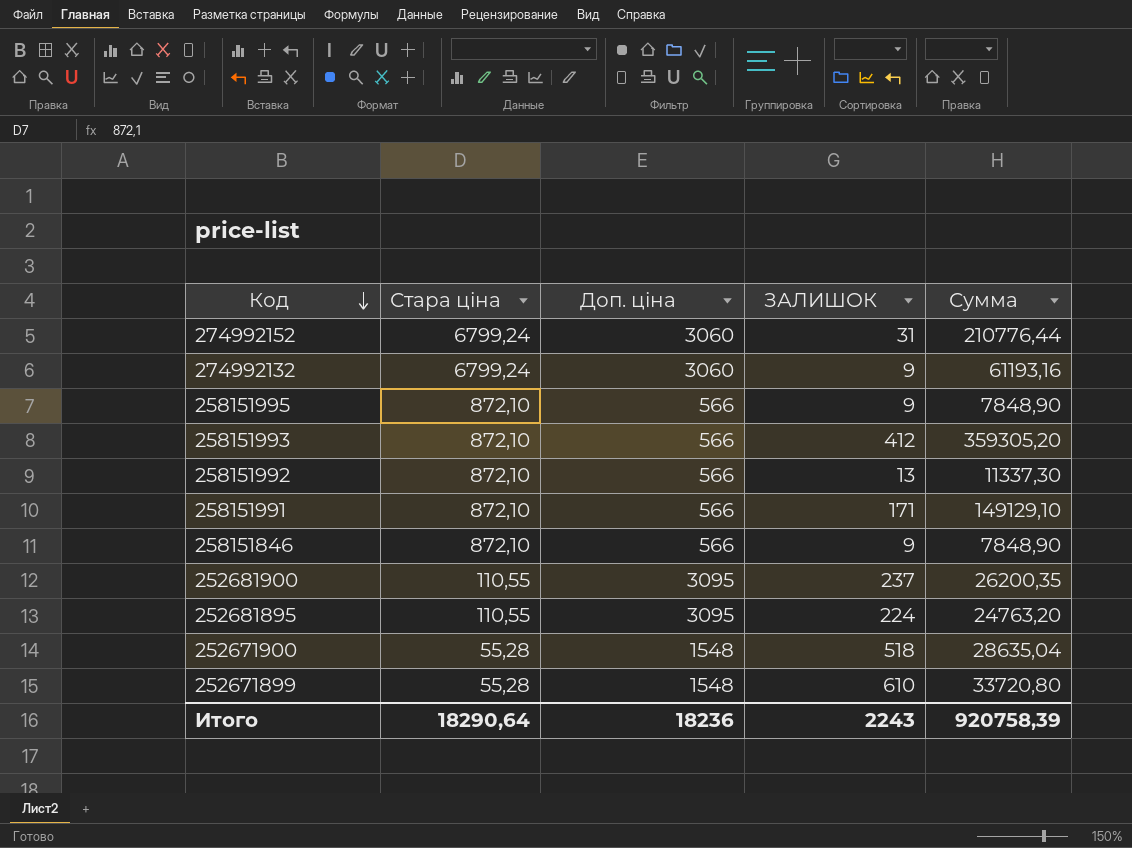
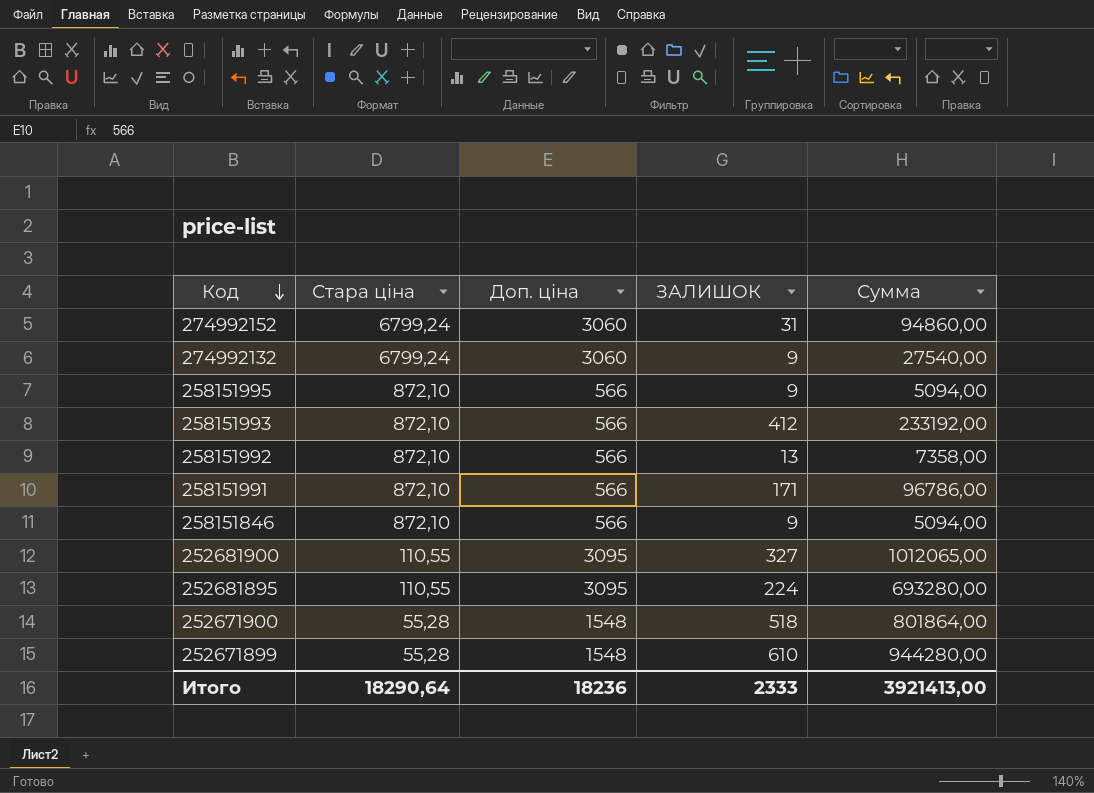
column Сумма | formula: [Стара ціна] * [ЗАЛИШОК] -> [Доп. ціна] * [ЗАЛИШОК]
252681900 | ЗАЛИШОК: 237 -> 327
Итого | ЗАЛИШОК: 2243 -> 2333
Итого | Сумма: 920758,39 -> 3921413,00

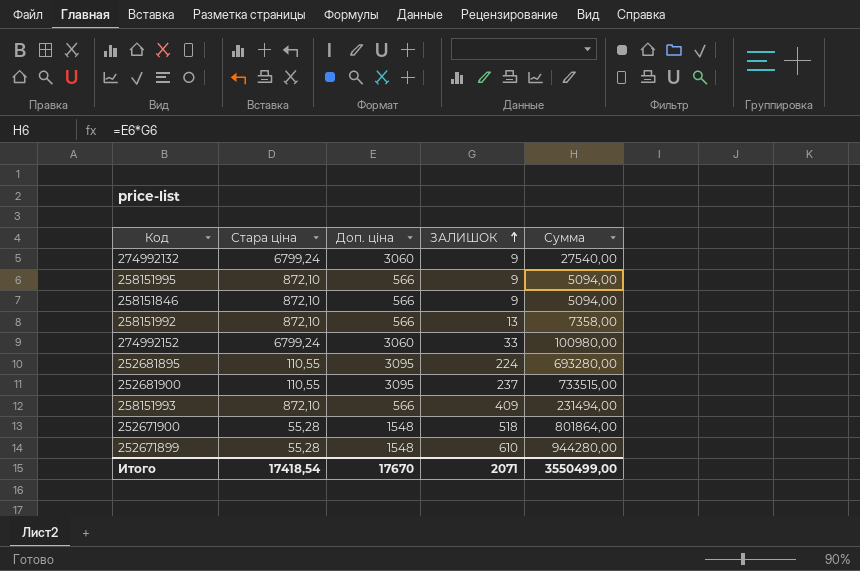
row order: Код descending -> ЗАЛИШОК ascending
row 258151991: 872,10 | 566 | 171 | 96786,00 -> none
274992152 | ЗАЛИШОК: 31 -> 33
274992152 | Сумма: 94860,00 -> 100980,00
252681900 | ЗАЛИШОК: 327 -> 237
252681900 | Сумма: 1012065,00 -> 733515,00
258151993 | ЗАЛИШОК: 412 -> 409
258151993 | Сумма: 233192,00 -> 231494,00
Итого | Стара ціна: 18290,64 -> 17418,54
Итого | Доп. ціна: 18236 -> 17670
Итого | ЗАЛИШОК: 2333 -> 2071
Итого | Сумма: 3921413,00 -> 3550499,00

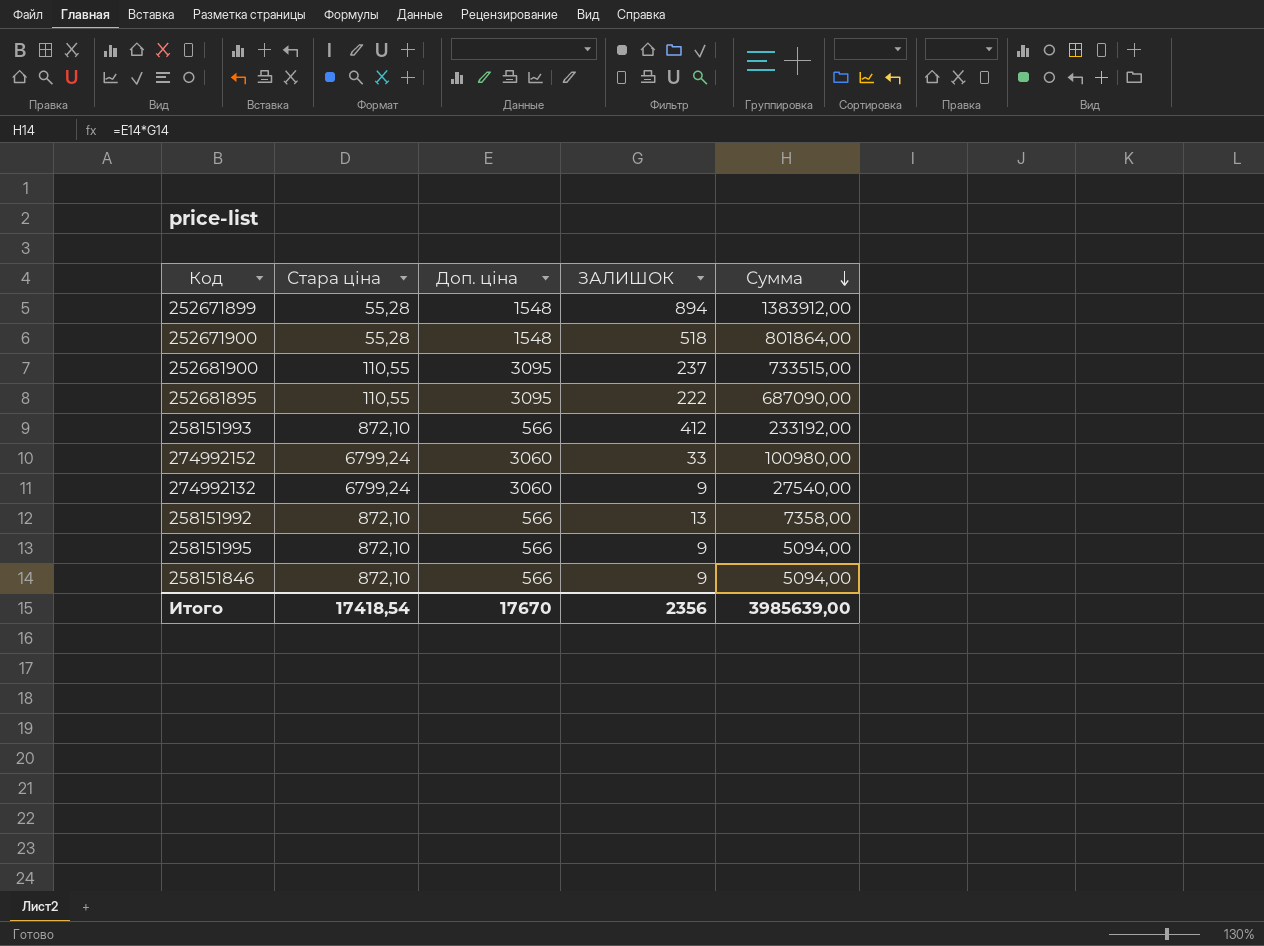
row order: ЗАЛИШОК ascending -> Сумма descending
252671899 | ЗАЛИШОК: 610 -> 894
252671899 | Сумма: 944280,00 -> 1383912,00
252681895 | ЗАЛИШОК: 224 -> 222
252681895 | Сумма: 693280,00 -> 687090,00
258151993 | ЗАЛИШОК: 409 -> 412
258151993 | Сумма: 231494,00 -> 233192,00
Итого | ЗАЛИШОК: 2071 -> 2356
Итого | Сумма: 3550499,00 -> 3985639,00

